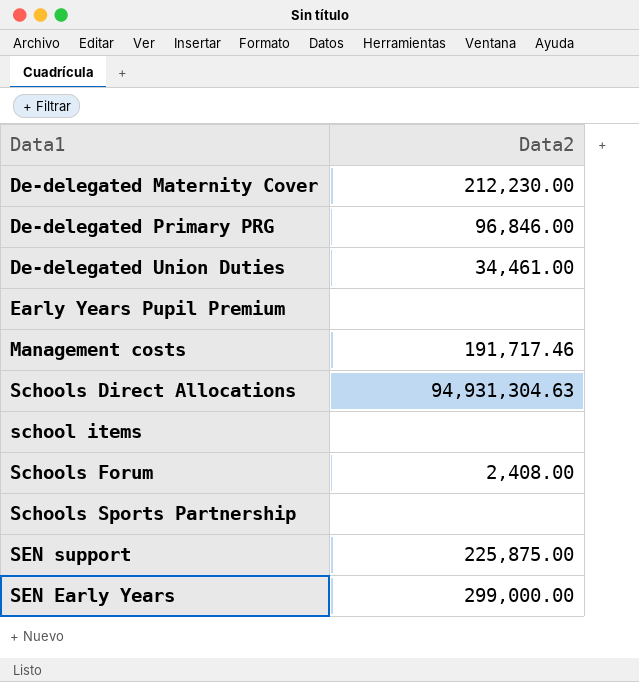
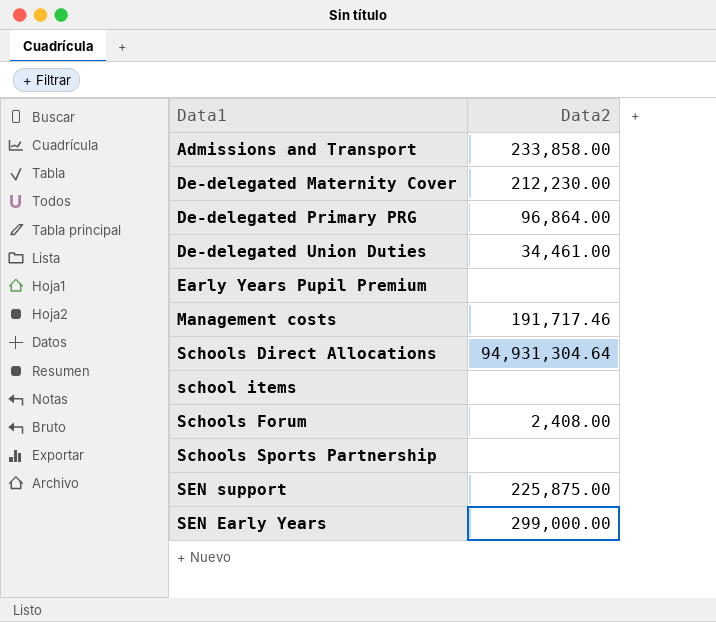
row Admissions and Transport: none -> 233,858.00
De-delegated Primary PRG | Data2: 96,846.00 -> 96,864.00
Schools Direct Allocations | Data2: 94,931,304.63 -> 94,931,304.64

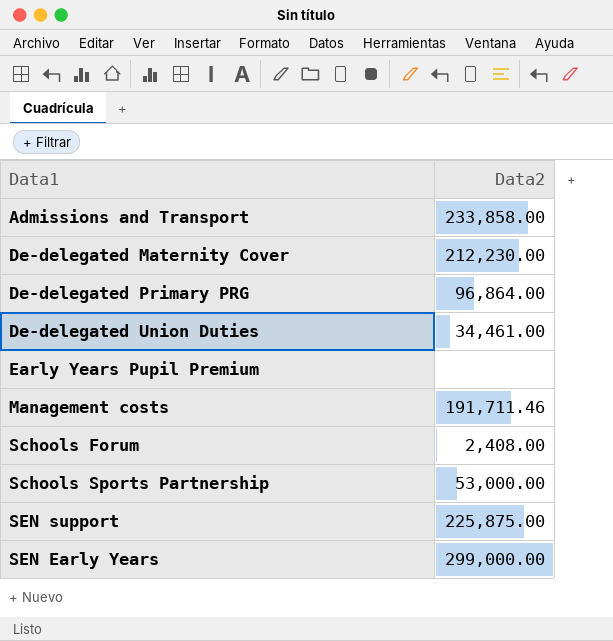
row Schools Direct Allocations: 94,931,304.64 -> none
row school items: none -> none
Management costs | Data2: 191,717.46 -> 191,711.46
Schools Sports Partnership | Data2: none -> 53,000.00

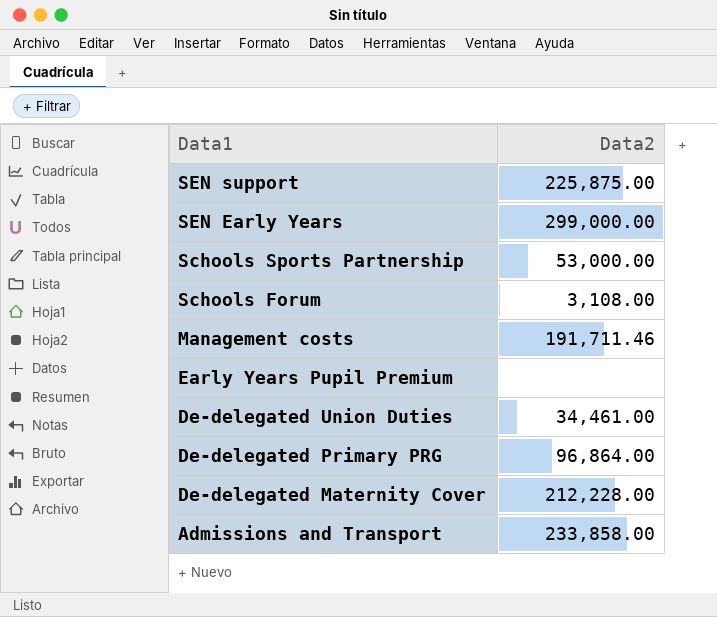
row order: none -> Data1 descending
Schools Forum | Data2: 2,408.00 -> 3,108.00
De-delegated Maternity Cover | Data2: 212,230.00 -> 212,228.00

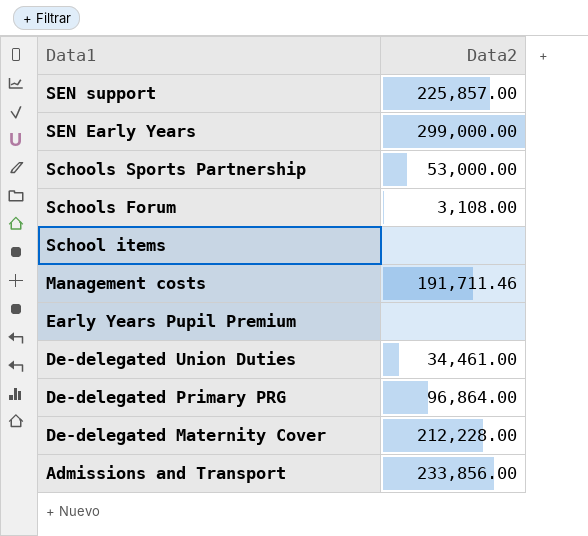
SEN support | Data2: 225,875.00 -> 225,857.00
row School items: none -> none
Admissions and Transport | Data2: 233,858.00 -> 233,856.00

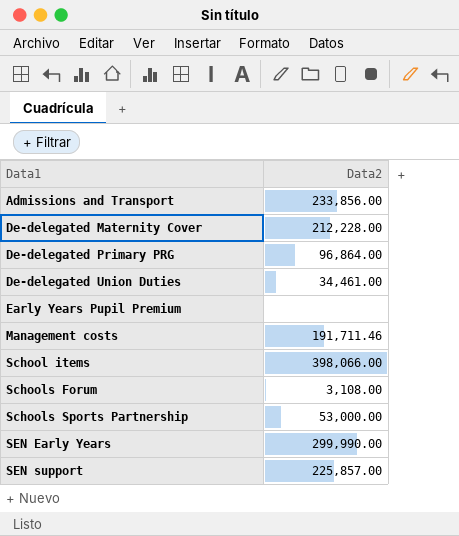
row order: Data1 descending -> Data1 ascending
School items | Data2: none -> 398,066.00
SEN Early Years | Data2: 299,000.00 -> 299,990.00

